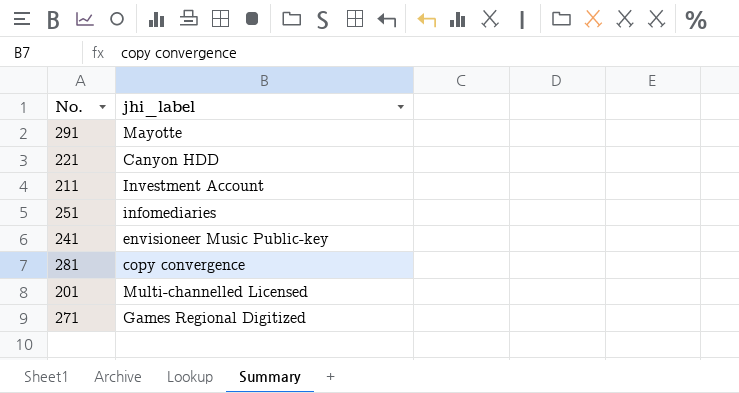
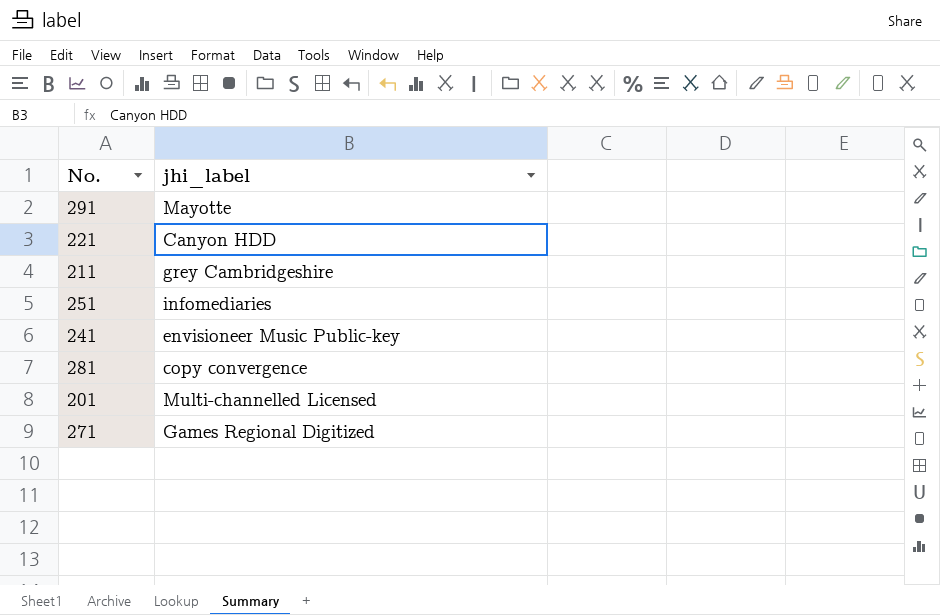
211 | jhi_label: Investment Account -> grey Cambridgeshire

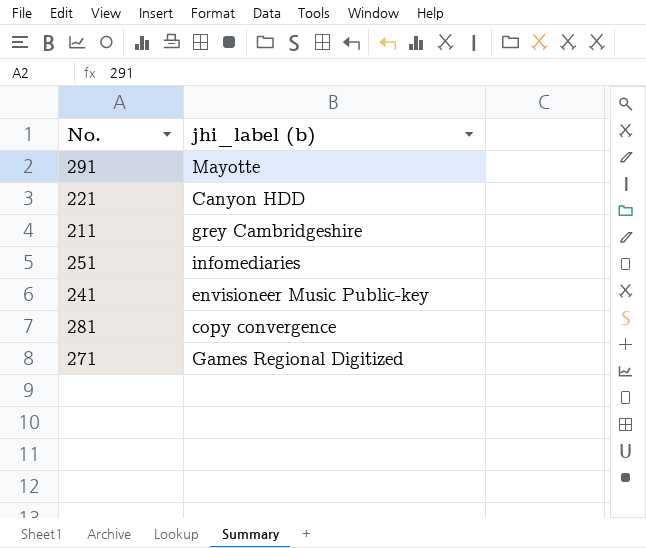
column name: jhi_label -> jhi_label (b)
row 201: Multi-channelled Licensed -> none

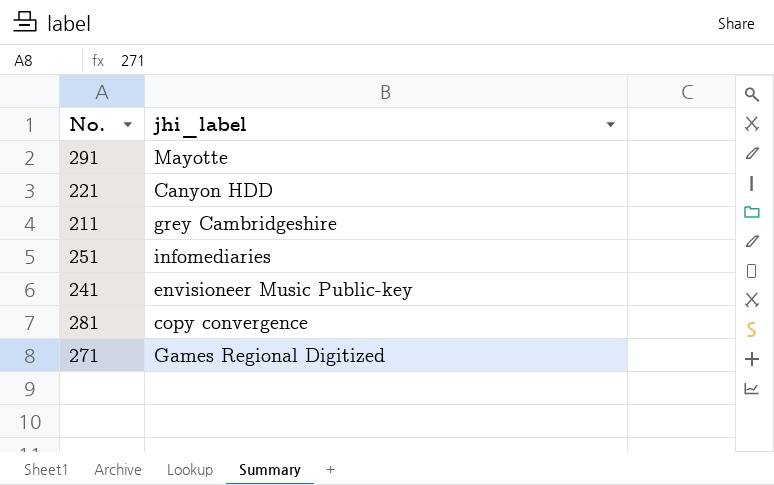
column name: jhi_label (b) -> jhi_label

